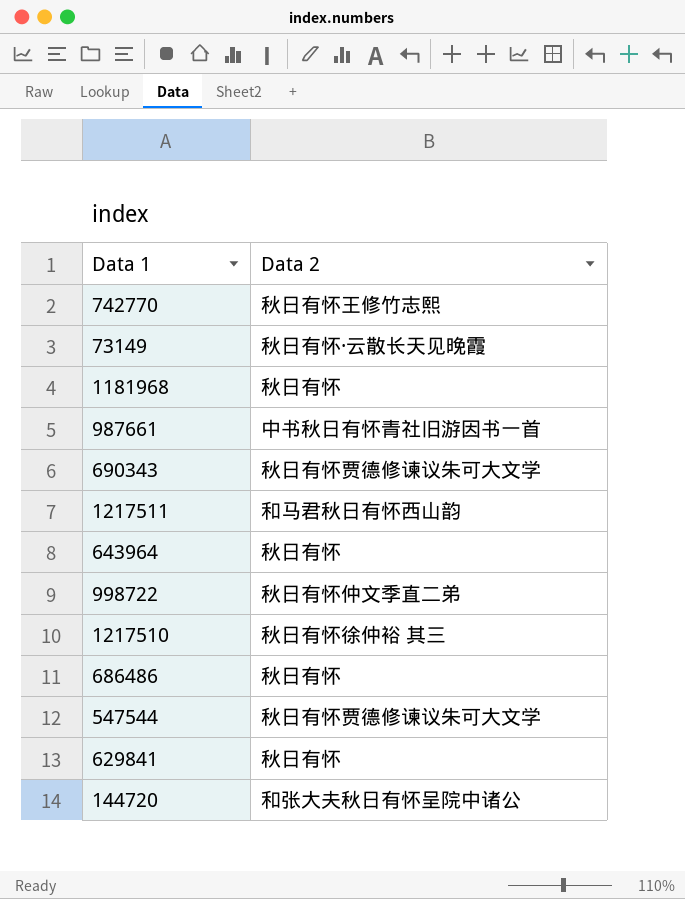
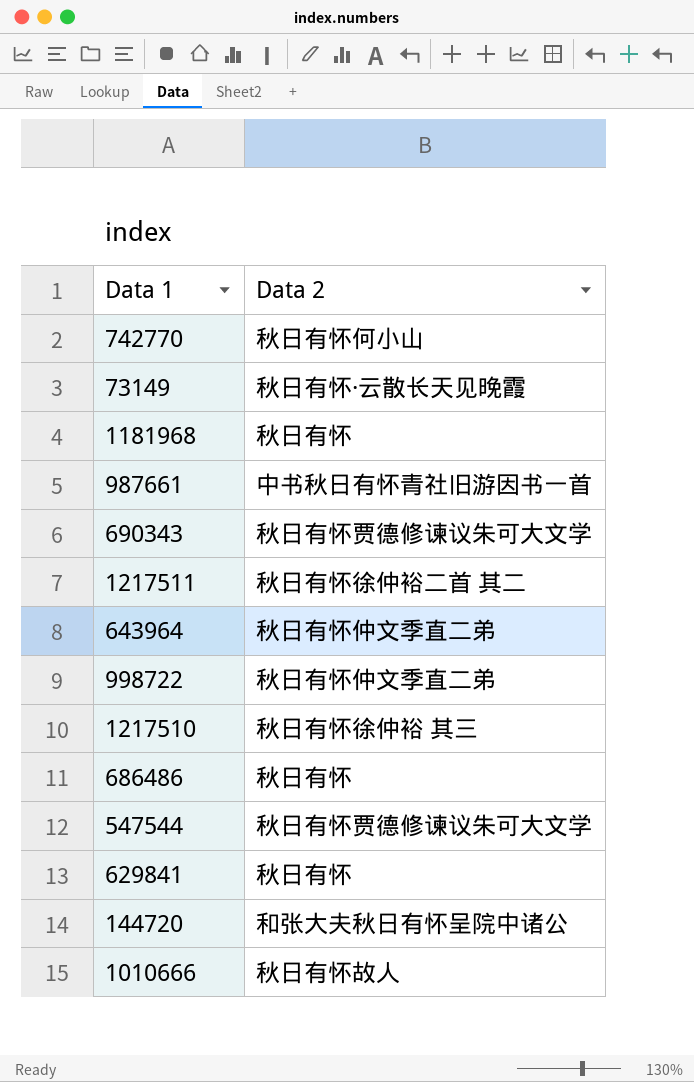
742770 | Data 2: 秋日有怀王修竹志熙 -> 秋日有怀何小山
1217511 | Data 2: 和马君秋日有怀西山韵 -> 秋日有怀徐仲裕二首 其二
643964 | Data 2: 秋日有怀 -> 秋日有怀仲文季直二弟
row 1010666: none -> 秋日有怀故人

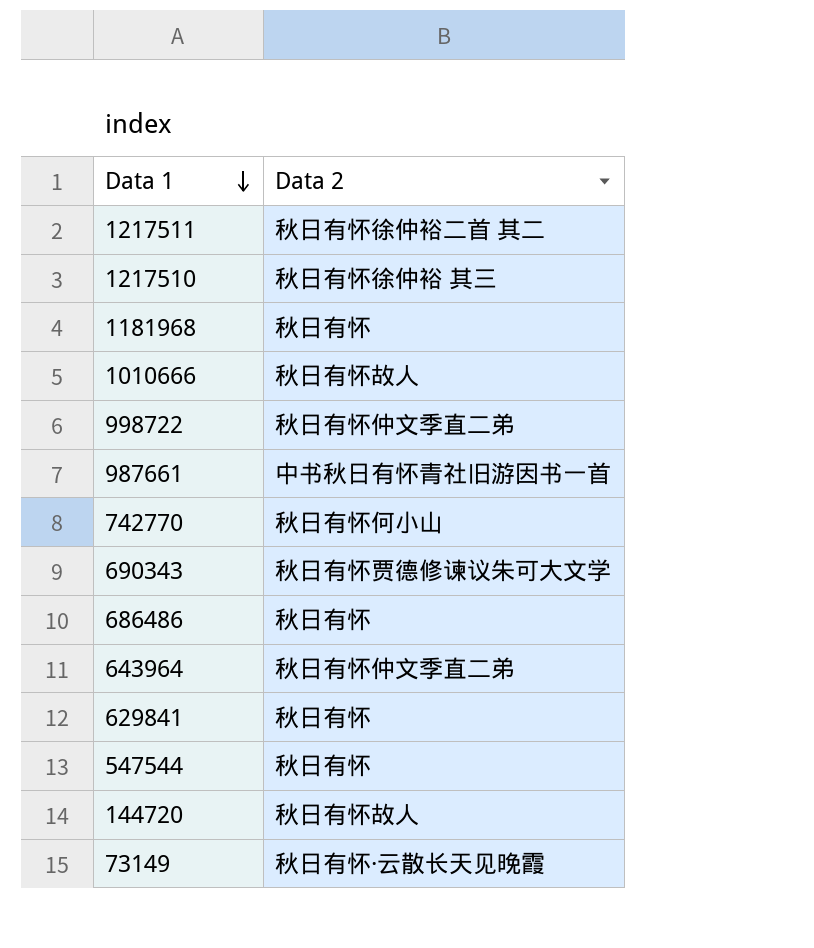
row order: none -> Data 1 descending
547544 | Data 2: 秋日有怀贾德修谏议朱可大文学 -> 秋日有怀
144720 | Data 2: 和张大夫秋日有怀呈院中诸公 -> 秋日有怀故人

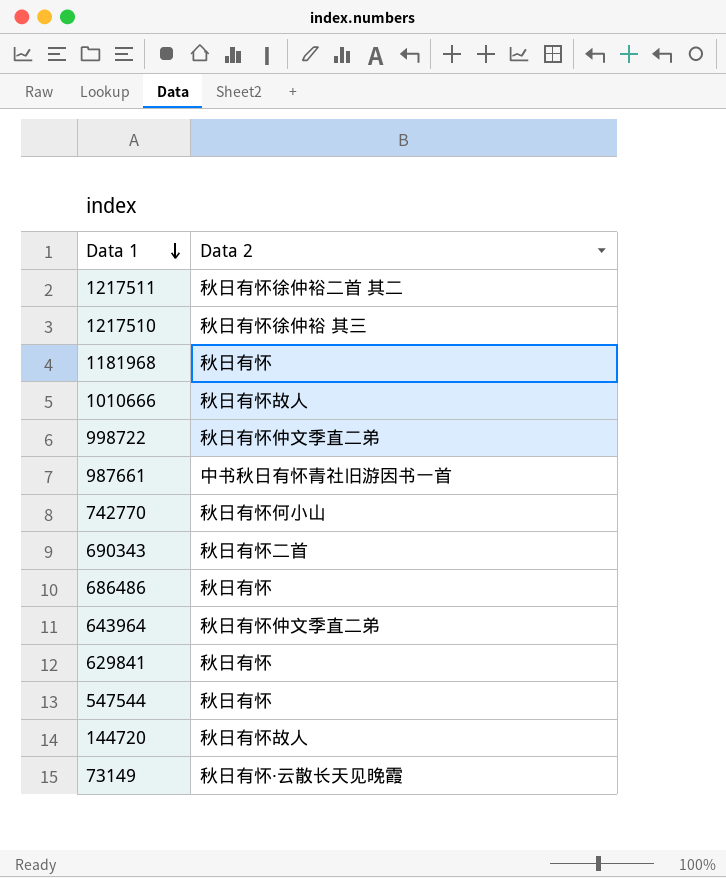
690343 | Data 2: 秋日有怀贾德修谏议朱可大文学 -> 秋日有怀二首

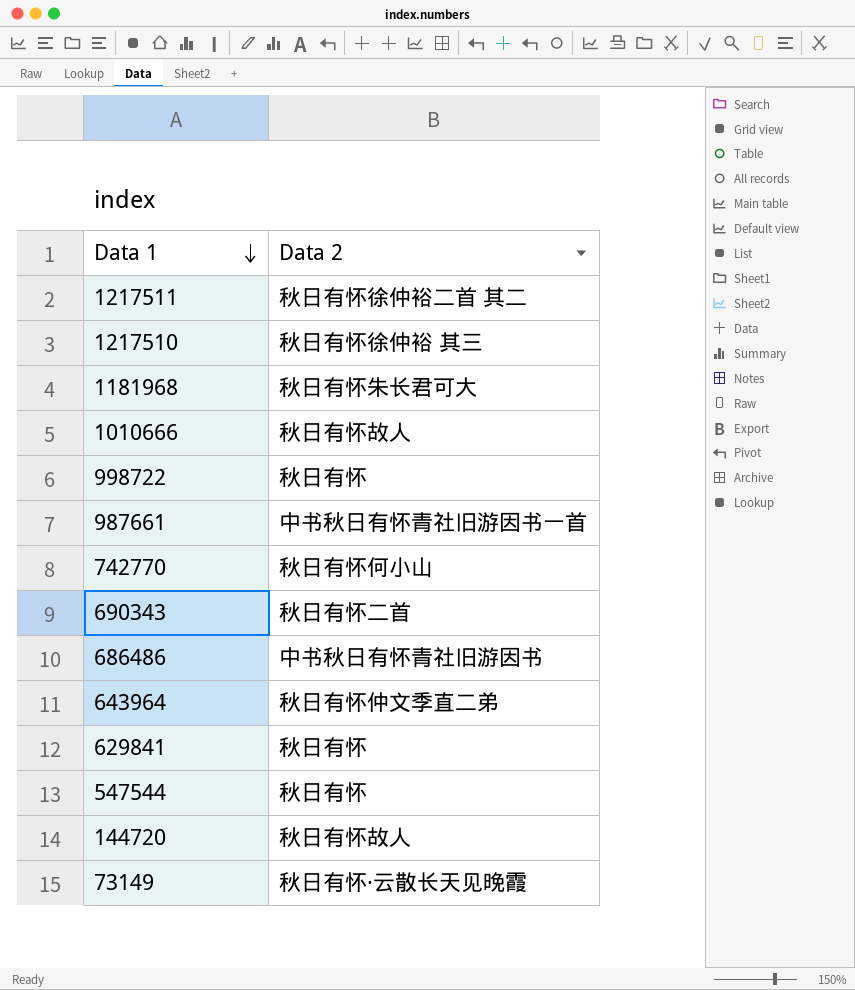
1181968 | Data 2: 秋日有怀 -> 秋日有怀朱长君可大
998722 | Data 2: 秋日有怀仲文季直二弟 -> 秋日有怀
686486 | Data 2: 秋日有怀 -> 中书秋日有怀青社旧游因书

